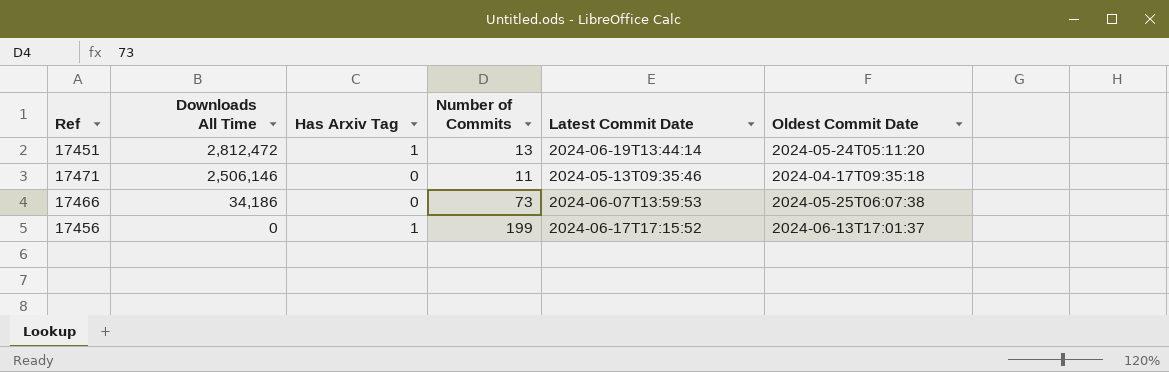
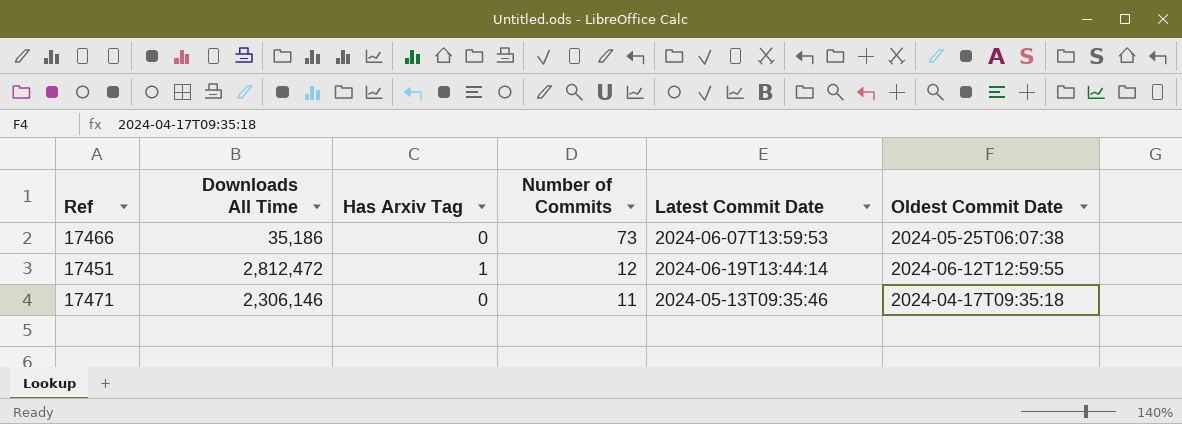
row order: Downloads All Time descending -> Number of Commits descending
row 17456: 0 | 1 | 199 | 2024-06-17T17:15:52 | 2024-06-13T17:01:37 -> none
17466 | Downloads All Time: 34,186 -> 35,186
17451 | Number of Commits: 13 -> 12
17451 | Oldest Commit Date: 2024-05-24T05:11:20 -> 2024-06-12T12:59:55
17471 | Downloads All Time: 2,506,146 -> 2,306,146

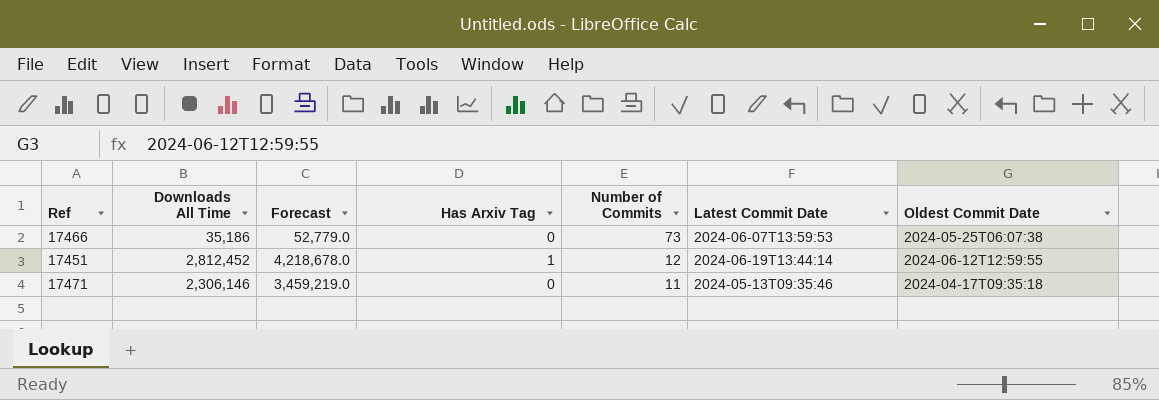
column Forecast | formula: none -> [Downloads All Time] * 1.5
17451 | Downloads All Time: 2,812,472 -> 2,812,452

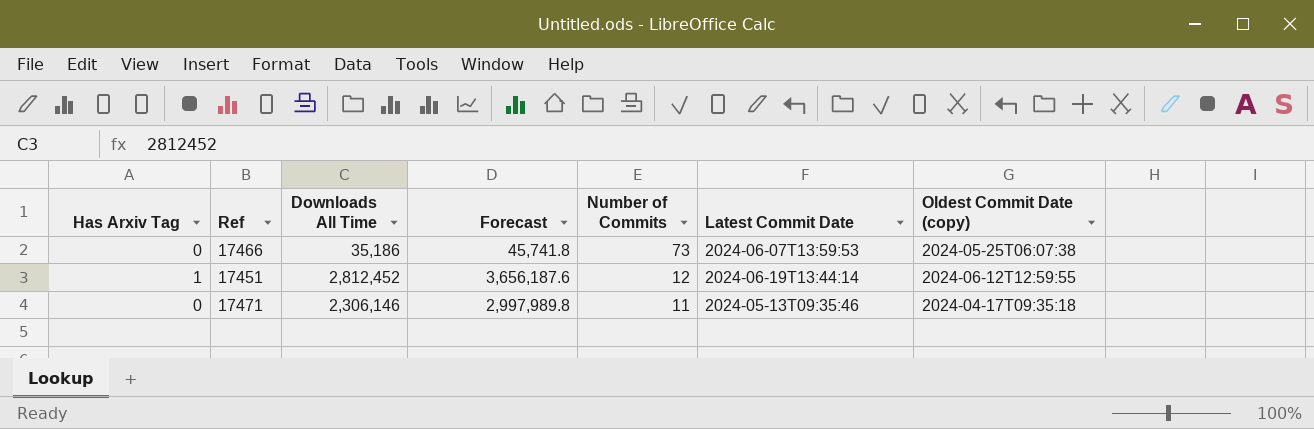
column Has Arxiv Tag | position: 4 -> 1
column Forecast | formula: [Downloads All Time] * 1.5 -> [Downloads All Time] * 1.3
column name: Oldest Commit Date -> Oldest Commit Date (copy)

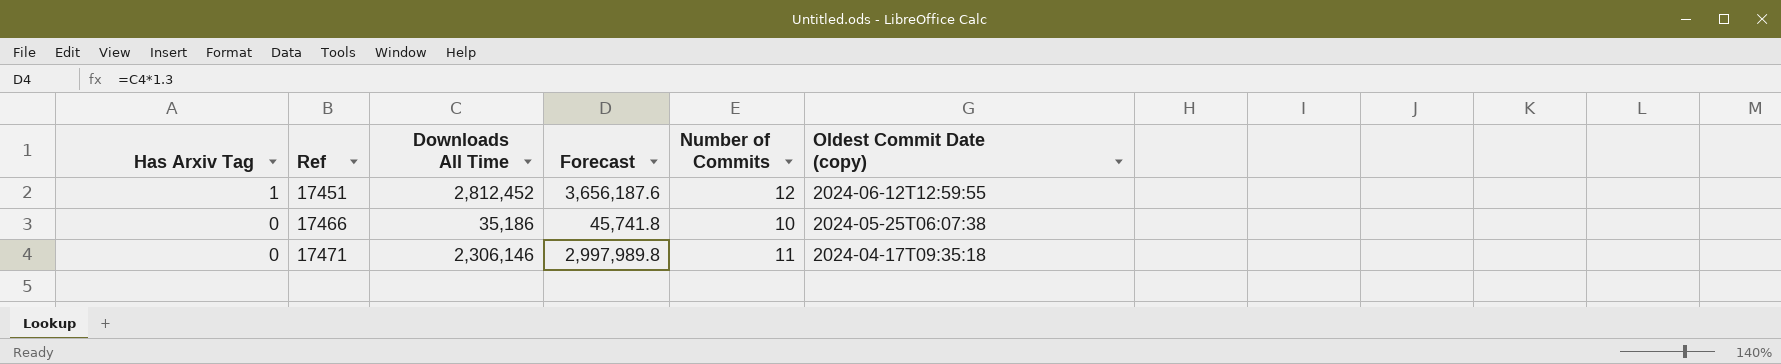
row order: Number of Commits descending -> Has Arxiv Tag descending
column Latest Commit Date | position: 6 -> none
17466 | Number of Commits: 73 -> 10

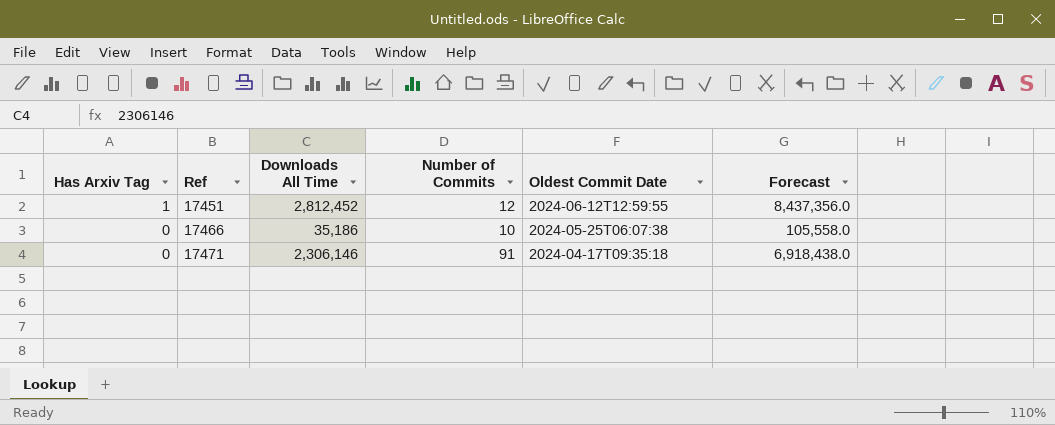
column name: Oldest Commit Date (copy) -> Oldest Commit Date
column Forecast | formula: [Downloads All Time] * 1.3 -> [Downloads All Time] * 3
column Forecast | position: 4 -> 6
17471 | Number of Commits: 11 -> 91

